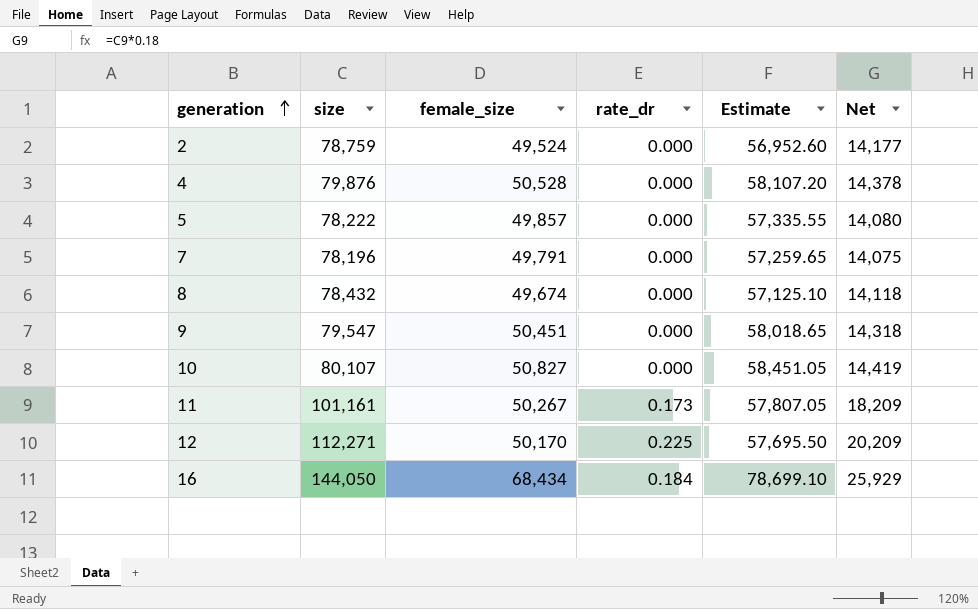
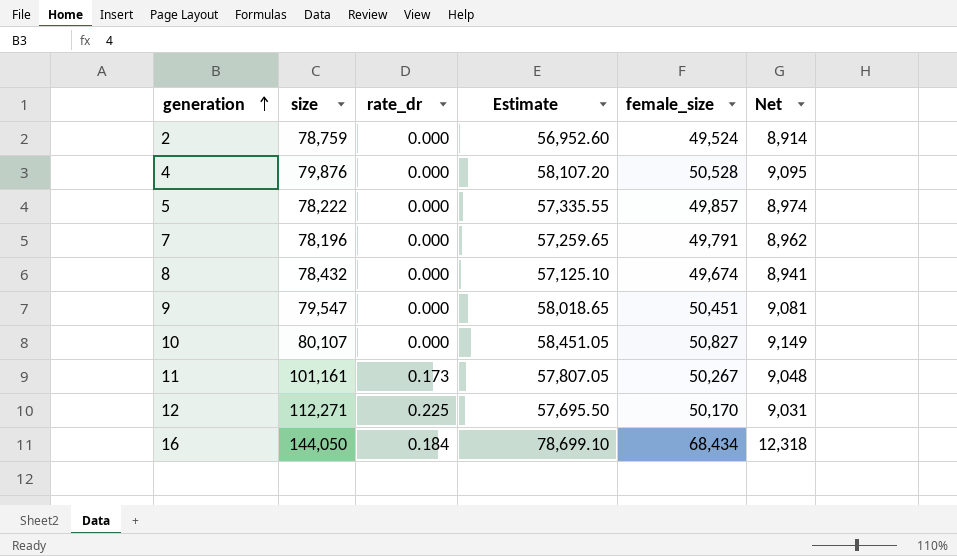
column female_size | position: 3 -> 5
column Net | formula: [size] * 0.18 -> [female_size] * 0.18

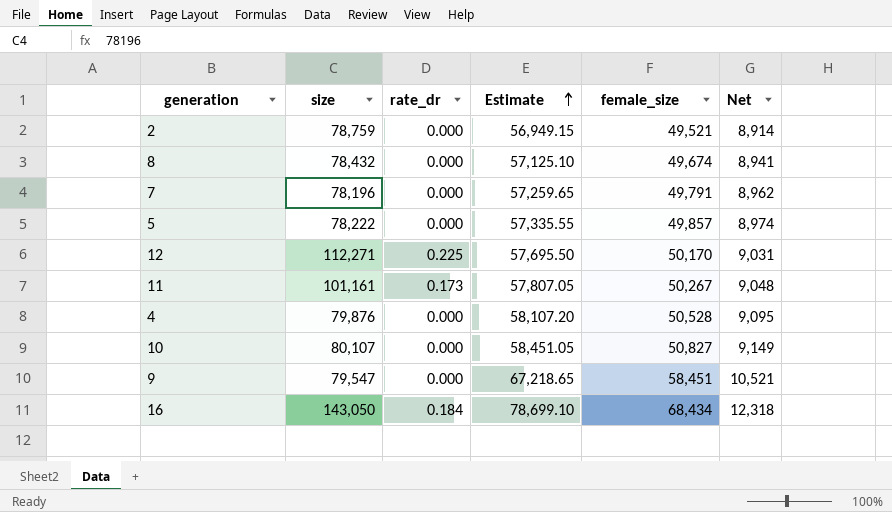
row order: generation ascending -> Estimate ascending
2 | Estimate: 56,952.60 -> 56,949.15
2 | female_size: 49,524 -> 49,521
9 | Estimate: 58,018.65 -> 67,218.65
9 | female_size: 50,451 -> 58,451
9 | Net: 9,081 -> 10,521
16 | size: 144,050 -> 143,050

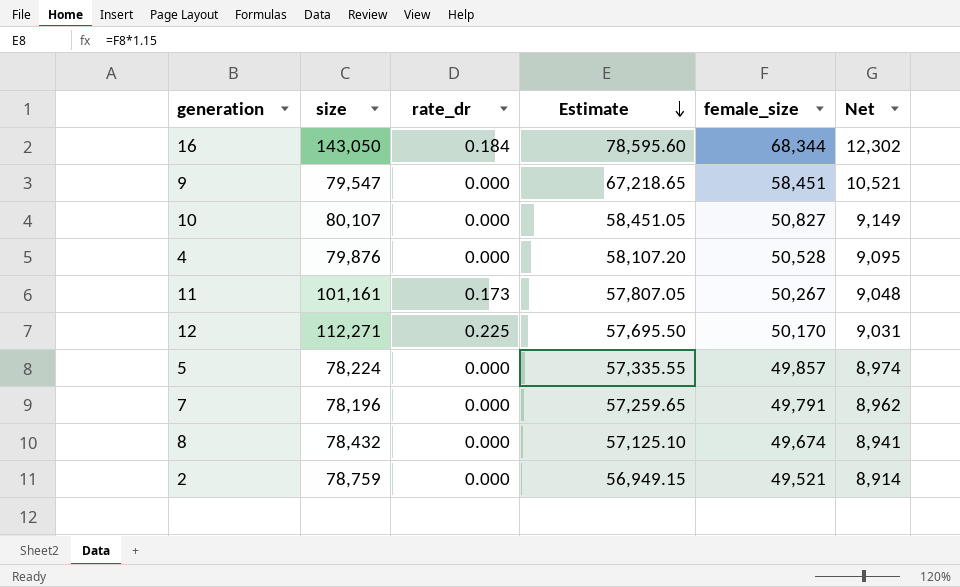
row order: Estimate ascending -> Estimate descending
16 | Estimate: 78,699.10 -> 78,595.60
16 | female_size: 68,434 -> 68,344
16 | Net: 12,318 -> 12,302
5 | size: 78,222 -> 78,224

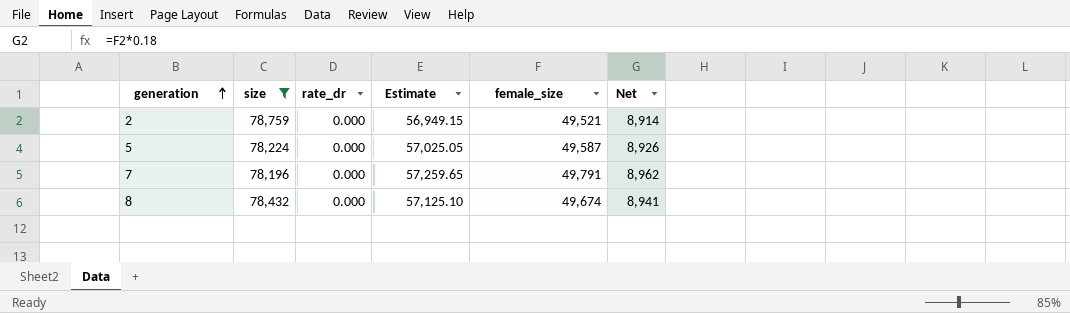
filter: none -> size <= 78,759
row order: Estimate descending -> generation ascending
5 | Estimate: 57,335.55 -> 57,025.05
5 | female_size: 49,857 -> 49,587
5 | Net: 8,974 -> 8,926

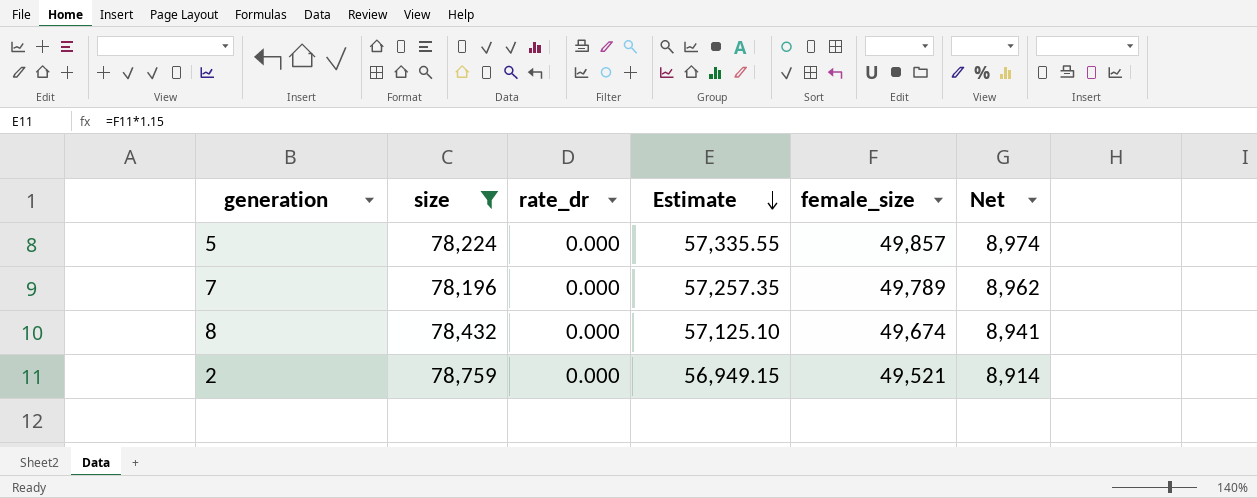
row order: generation ascending -> Estimate descending
5 | Estimate: 57,025.05 -> 57,335.55
5 | female_size: 49,587 -> 49,857
5 | Net: 8,926 -> 8,974
7 | Estimate: 57,259.65 -> 57,257.35
7 | female_size: 49,791 -> 49,789

